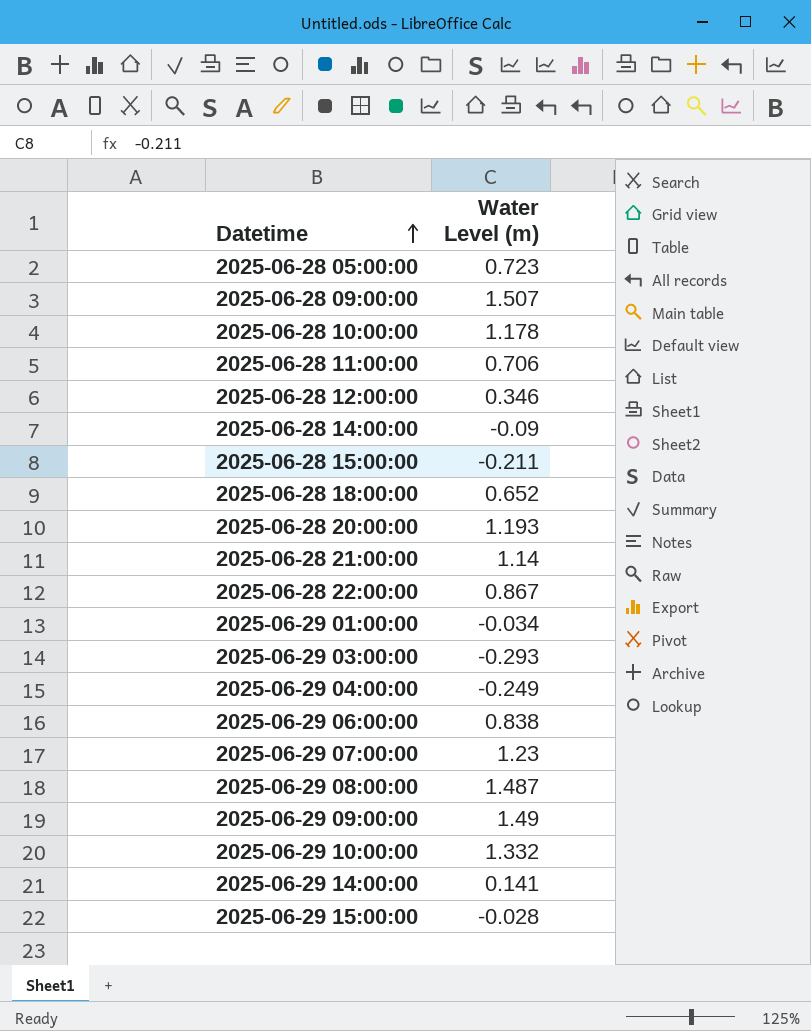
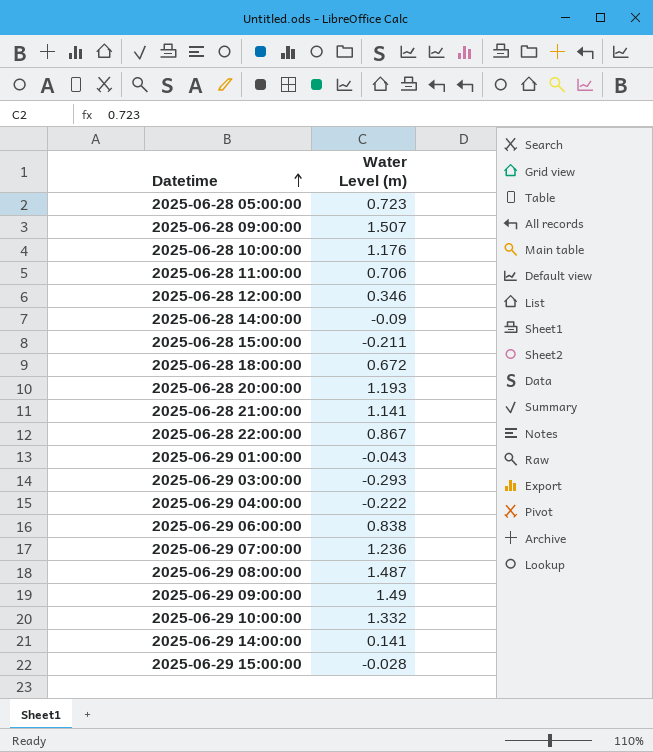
2025-06-28 10:00:00 | Water Level (m): 1.178 -> 1.176
2025-06-28 18:00:00 | Water Level (m): 0.652 -> 0.672
2025-06-28 21:00:00 | Water Level (m): 1.14 -> 1.141
2025-06-29 01:00:00 | Water Level (m): -0.034 -> -0.043
2025-06-29 04:00:00 | Water Level (m): -0.249 -> -0.222
2025-06-29 07:00:00 | Water Level (m): 1.23 -> 1.236

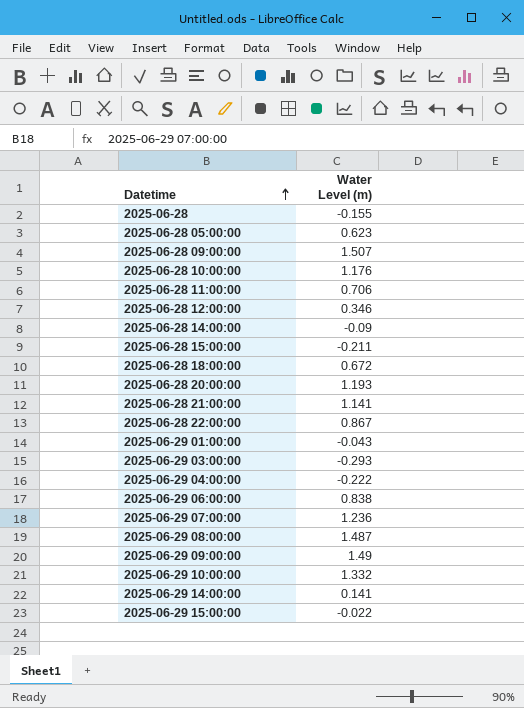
row 2025-06-28: none -> -0.155
2025-06-28 05:00:00 | Water Level (m): 0.723 -> 0.623
2025-06-29 15:00:00 | Water Level (m): -0.028 -> -0.022

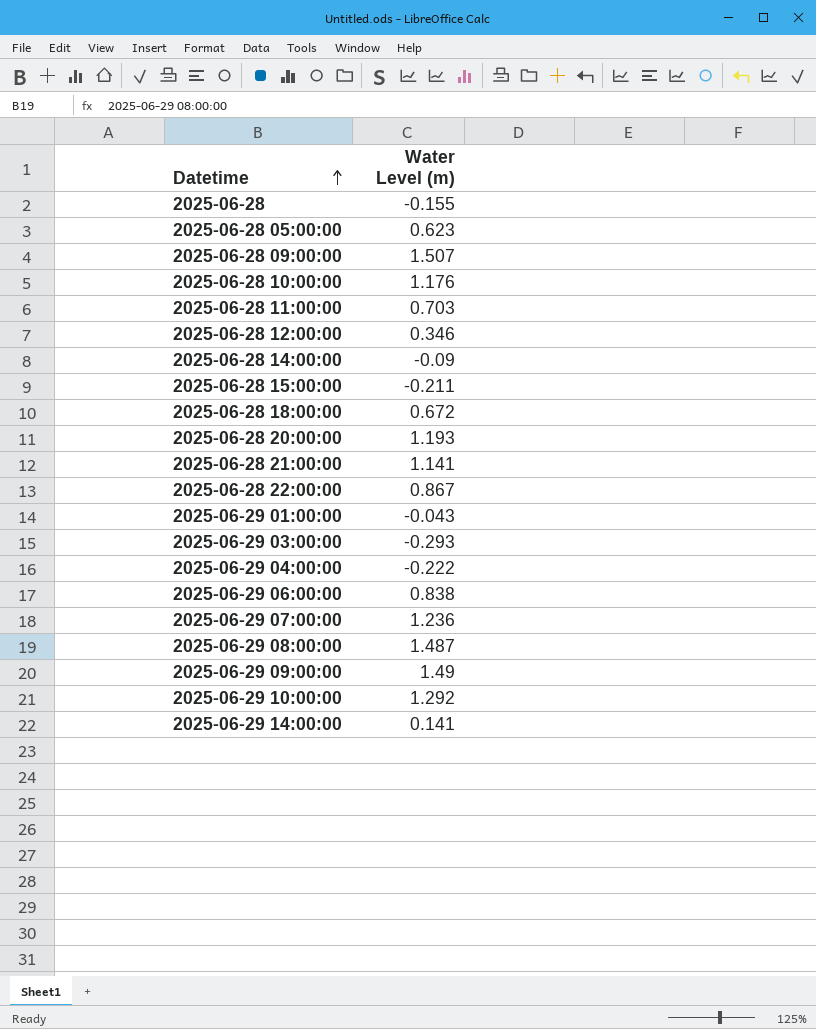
row 2025-06-29 15:00:00: -0.022 -> none
2025-06-28 11:00:00 | Water Level (m): 0.706 -> 0.703
2025-06-29 10:00:00 | Water Level (m): 1.332 -> 1.292

